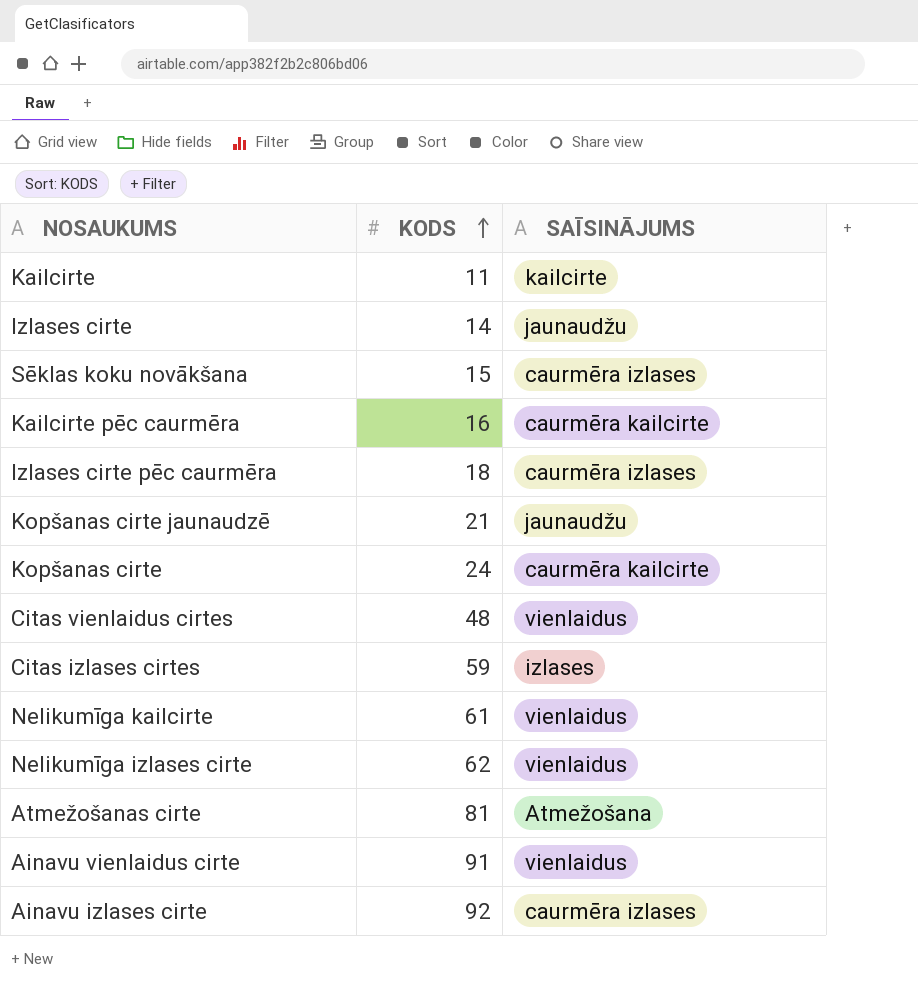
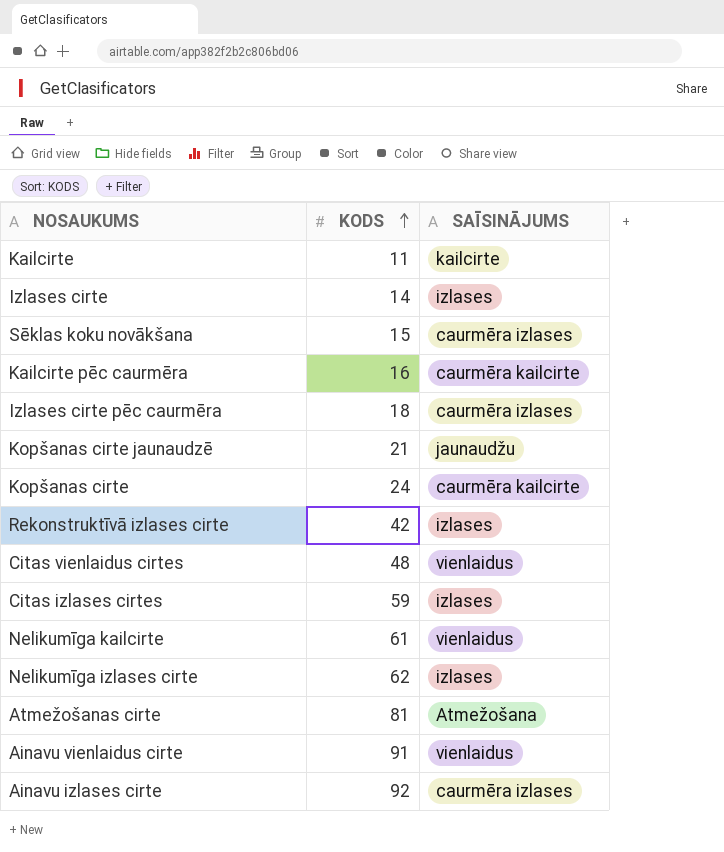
Izlases cirte | SAĪSINĀJUMS: jaunaudžu -> izlases
row Rekonstruktīvā izlases cirte: none -> 42 | izlases
Nelikumīga izlases cirte | SAĪSINĀJUMS: vienlaidus -> izlases

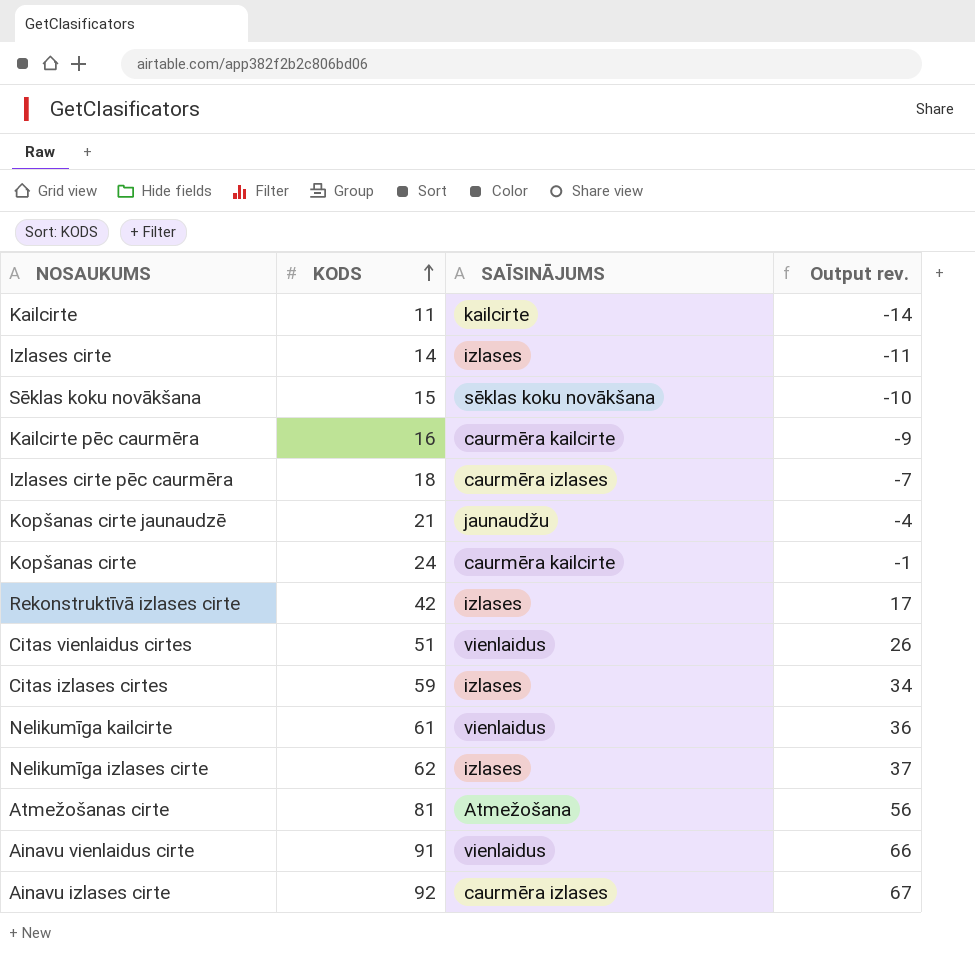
column Output rev. | formula: none -> [KODS] - 25
Sēklas koku novākšana | SAĪSINĀJUMS: caurmēra izlases -> sēklas koku novākšana
Citas vienlaidus cirtes | KODS: 48 -> 51

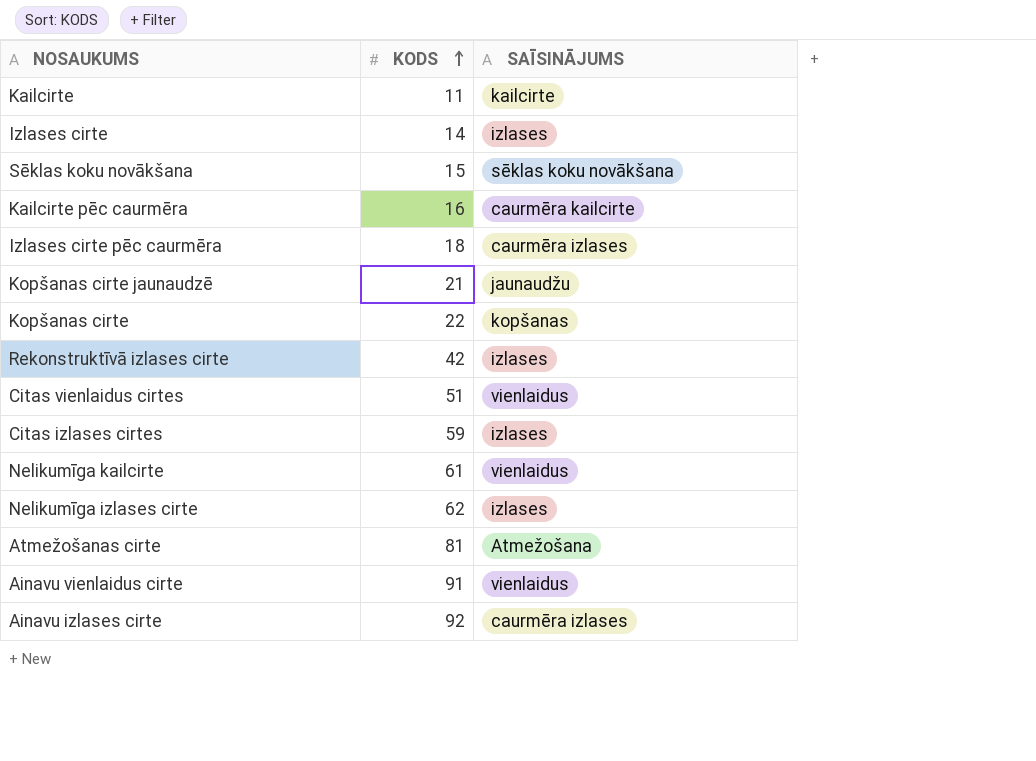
column Output rev. | formula: [KODS] - 25 -> none
Kopšanas cirte | KODS: 24 -> 22
Kopšanas cirte | SAĪSINĀJUMS: caurmēra kailcirte -> kopšanas

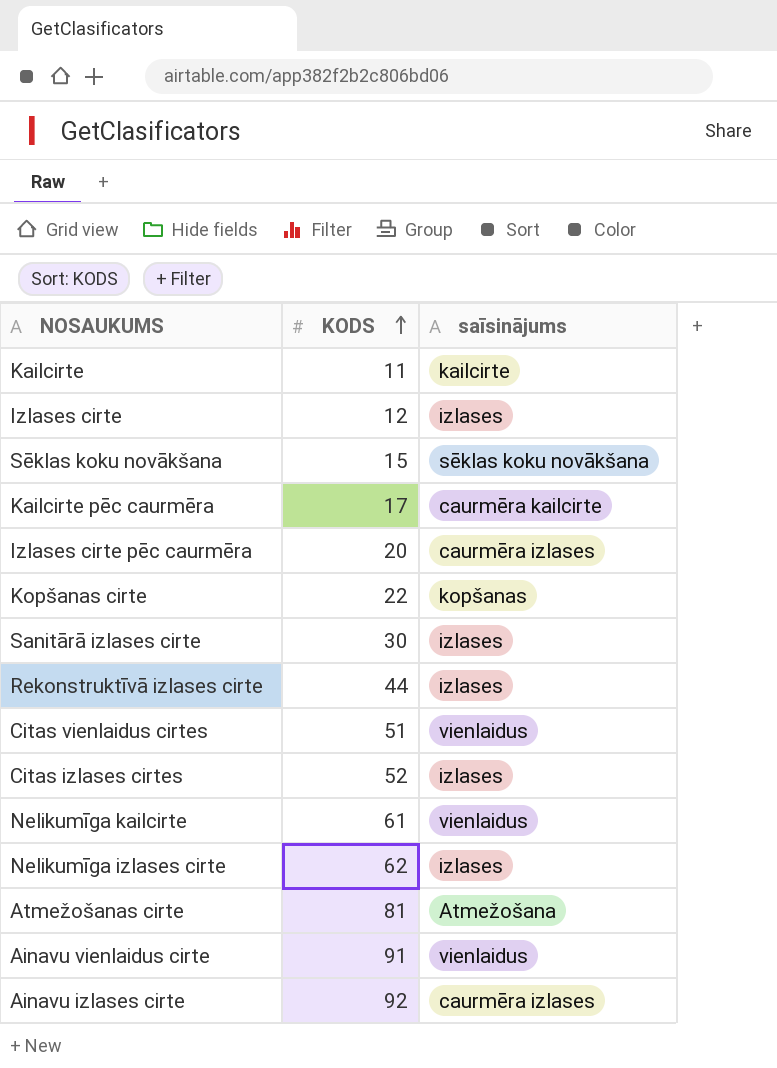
column name: SAĪSINĀJUMS -> saīsinājums
row Kopšanas cirte jaunaudzē: 21 | jaunaudžu -> none
Izlases cirte | KODS: 14 -> 12
Kailcirte pēc caurmēra | KODS: 16 -> 17
Izlases cirte pēc caurmēra | KODS: 18 -> 20
row Sanitārā izlases cirte: none -> 30 | izlases
Rekonstruktīvā izlases cirte | KODS: 42 -> 44
Citas izlases cirtes | KODS: 59 -> 52

